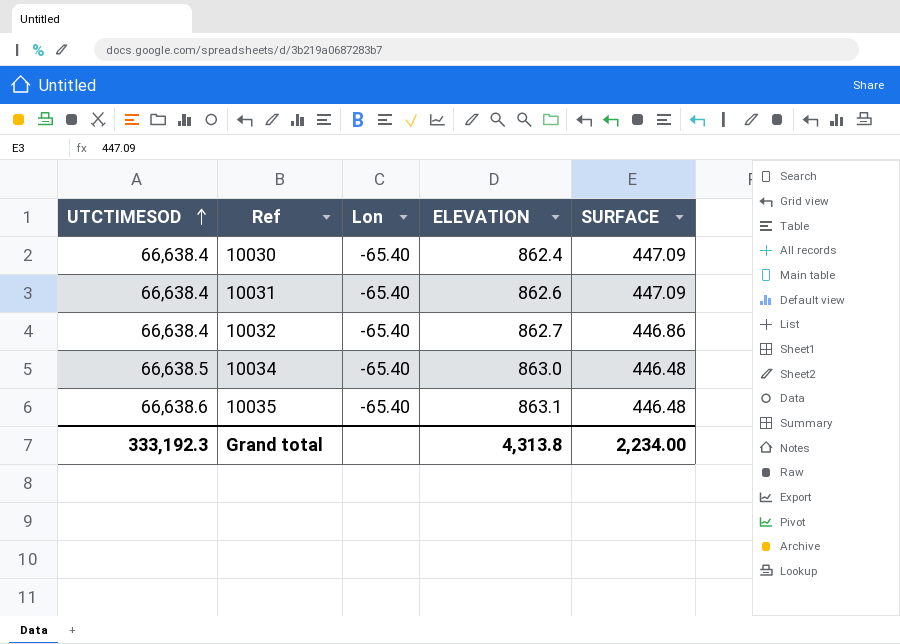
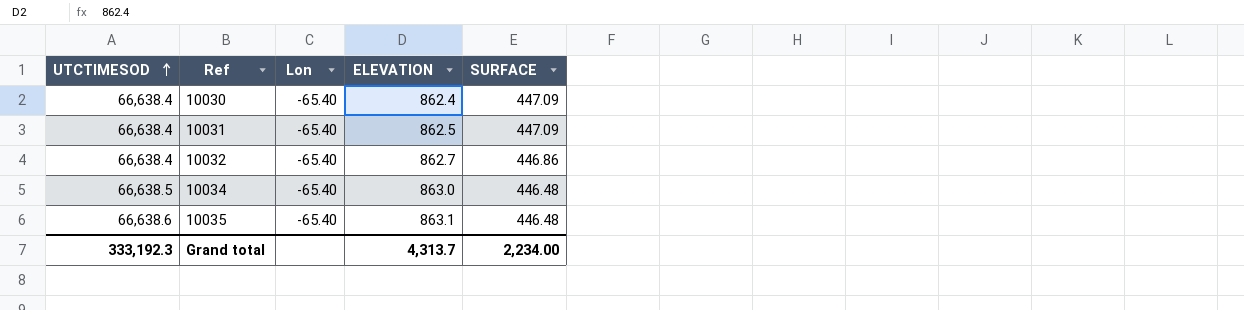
10031 | ELEVATION: 862.6 -> 862.5
Grand total | ELEVATION: 4,313.8 -> 4,313.7

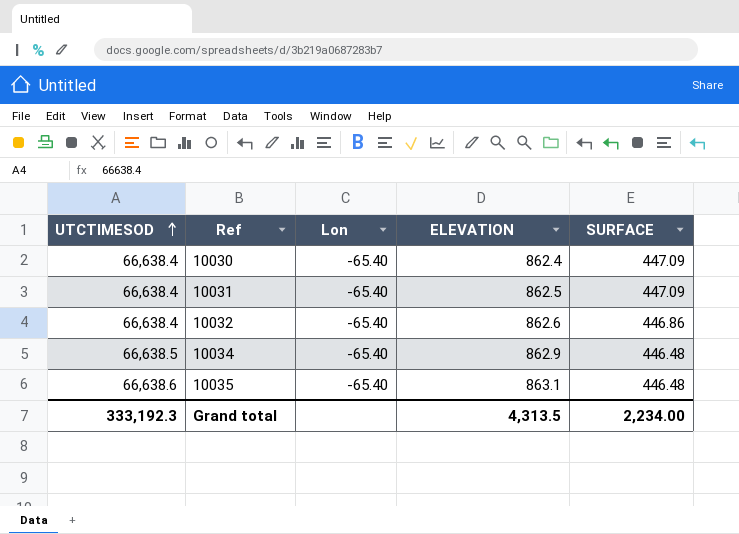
10032 | ELEVATION: 862.7 -> 862.6
10034 | ELEVATION: 863.0 -> 862.9
Grand total | ELEVATION: 4,313.7 -> 4,313.5

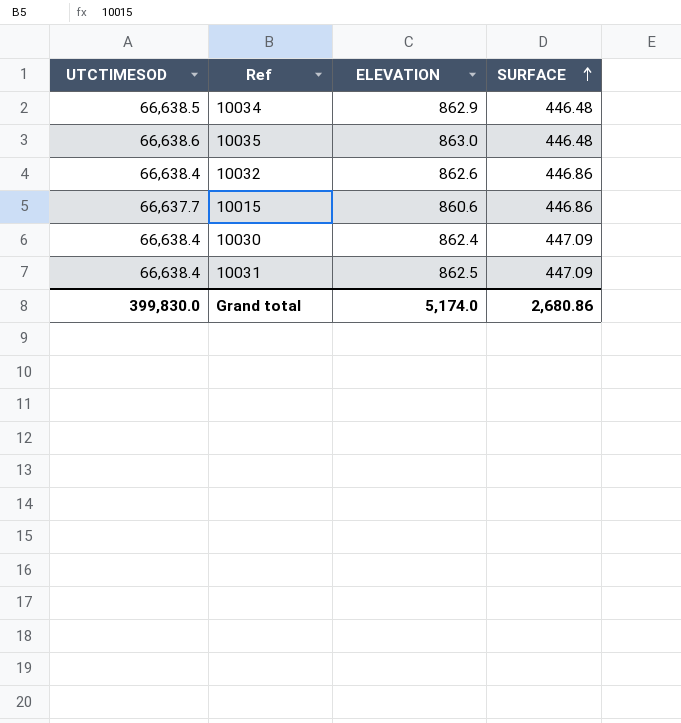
row order: UTCTIMESOD ascending -> SURFACE ascending
column Lon | position: 3 -> none
10035 | ELEVATION: 863.1 -> 863.0
row 10015: none -> 66,637.7 | 860.6 | 446.86
Grand total | UTCTIMESOD: 333,192.3 -> 399,830.0
Grand total | ELEVATION: 4,313.5 -> 5,174.0
Grand total | SURFACE: 2,234.00 -> 2,680.86

